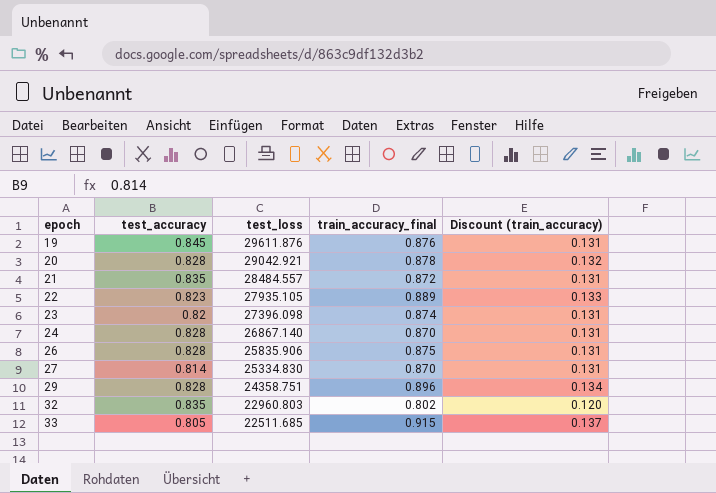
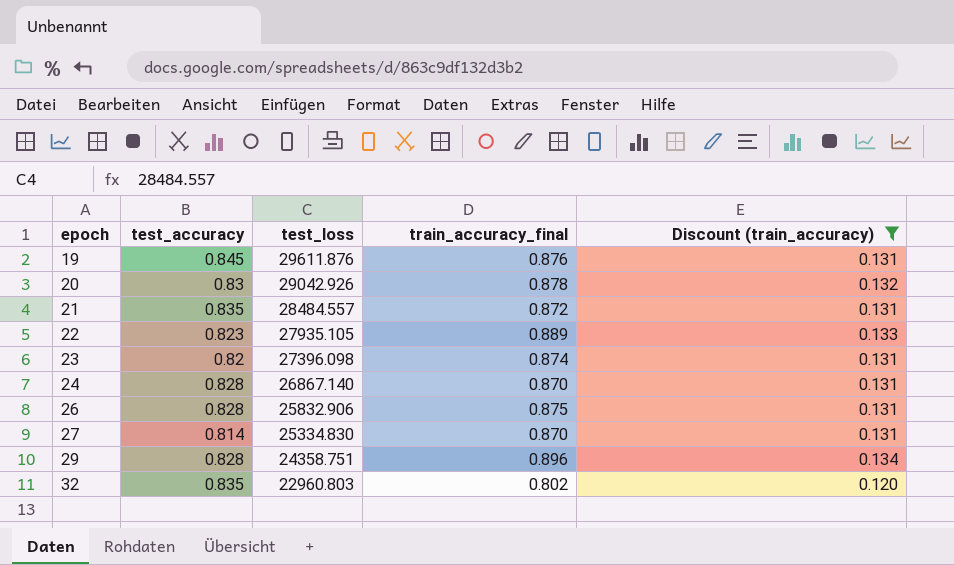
filter: none -> Discount (train_accuracy) != 0.137
20 | test_accuracy: 0.828 -> 0.83
20 | test_loss: 29042.921 -> 29042.926
26 | test_loss: 25835.906 -> 25832.906

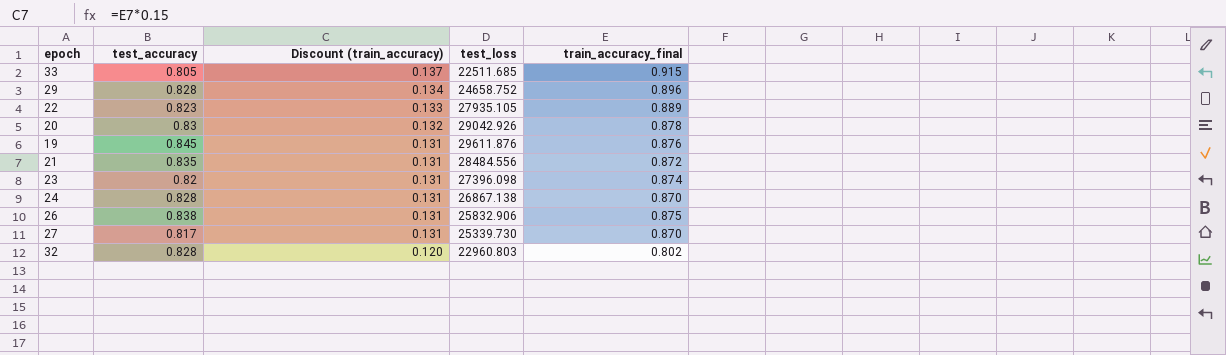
filter: Discount (train_accuracy) != 0.137 -> none
row order: epoch ascending -> Discount (train_accuracy) descending
column Discount (train_accuracy) | position: 5 -> 3
29 | test_loss: 24358.751 -> 24658.752
21 | test_loss: 28484.557 -> 28484.556
24 | test_loss: 26867.140 -> 26867.138
26 | test_accuracy: 0.828 -> 0.838
27 | test_accuracy: 0.814 -> 0.817
27 | test_loss: 25334.830 -> 25339.730
32 | test_accuracy: 0.835 -> 0.828

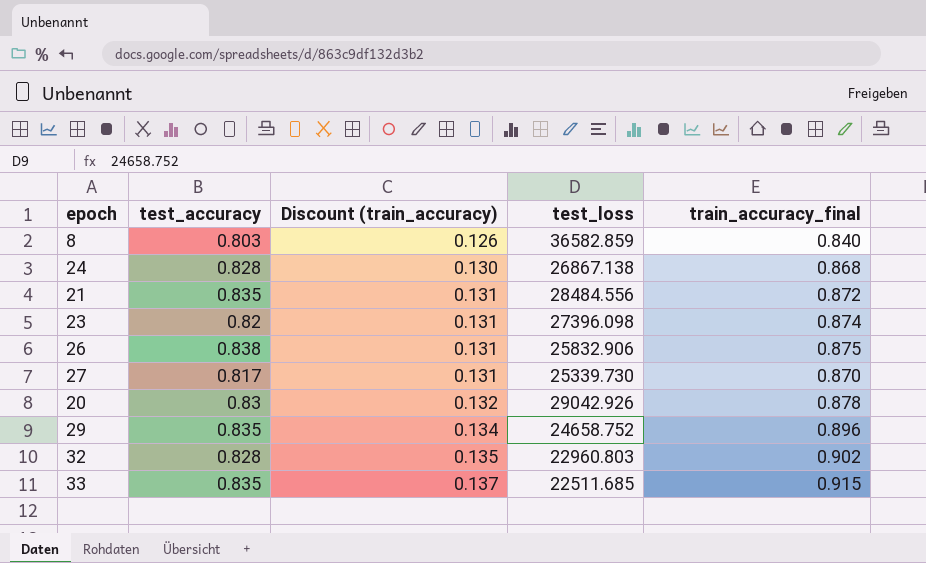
row order: Discount (train_accuracy) descending -> Discount (train_accuracy) ascending
row 22: 0.823 | 0.133 | 27935.105 | 0.889 -> none
row 19: 0.845 | 0.131 | 29611.876 | 0.876 -> none
row 8: none -> 0.803 | 0.126 | 36582.859 | 0.840
24 | Discount (train_accuracy): 0.131 -> 0.130
24 | train_accuracy_final: 0.870 -> 0.868
29 | test_accuracy: 0.828 -> 0.835
32 | Discount (train_accuracy): 0.120 -> 0.135
32 | train_accuracy_final: 0.802 -> 0.902
33 | test_accuracy: 0.805 -> 0.835

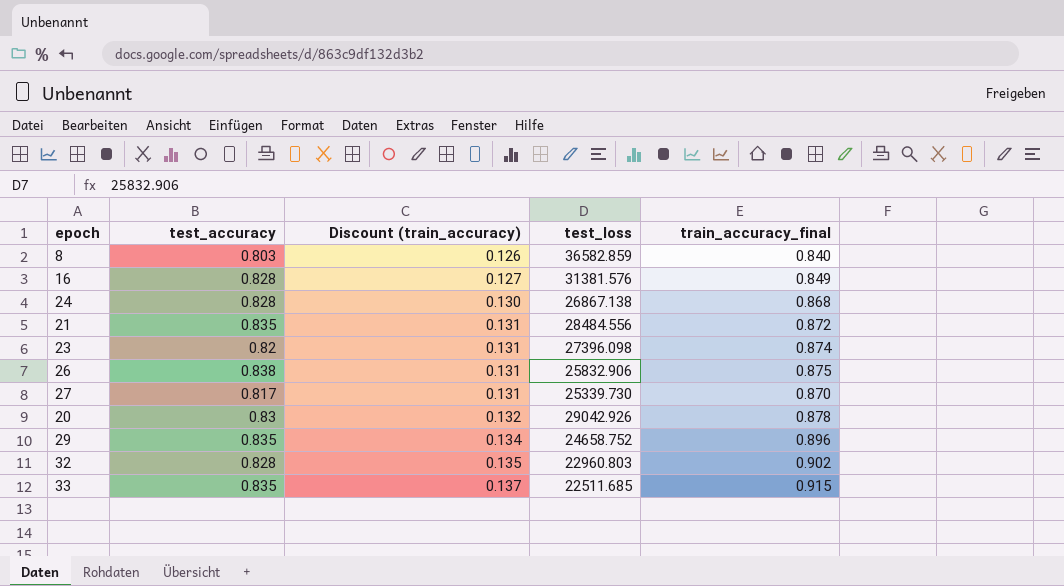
row 16: none -> 0.828 | 0.127 | 31381.576 | 0.849

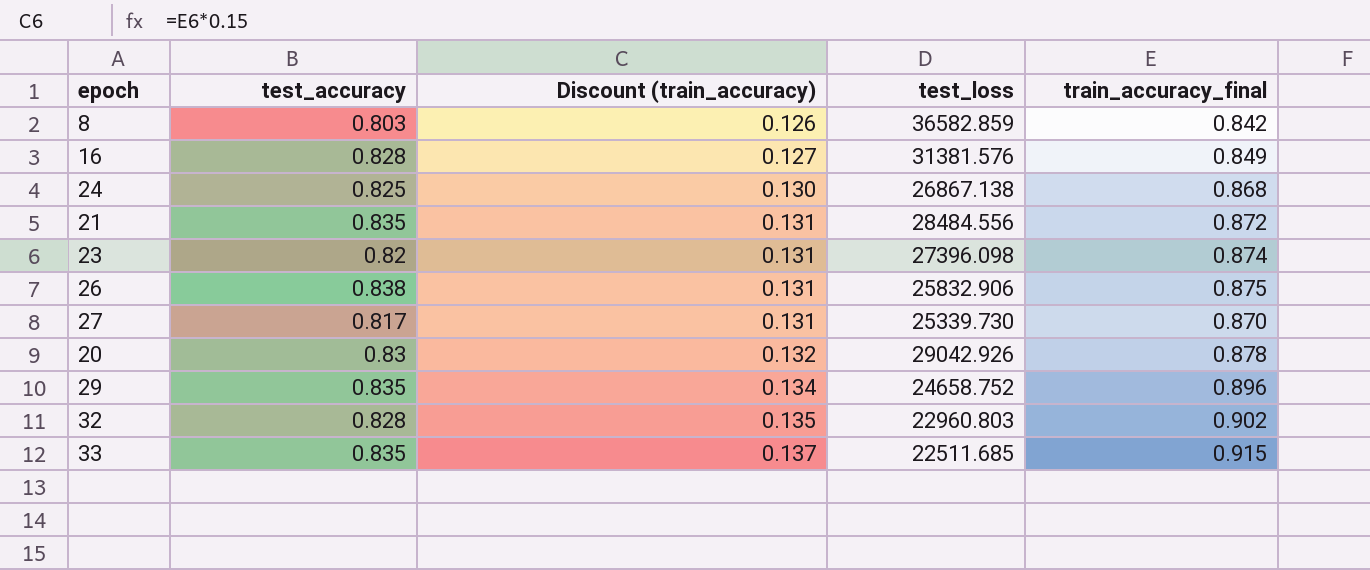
8 | train_accuracy_final: 0.840 -> 0.842
24 | test_accuracy: 0.828 -> 0.825

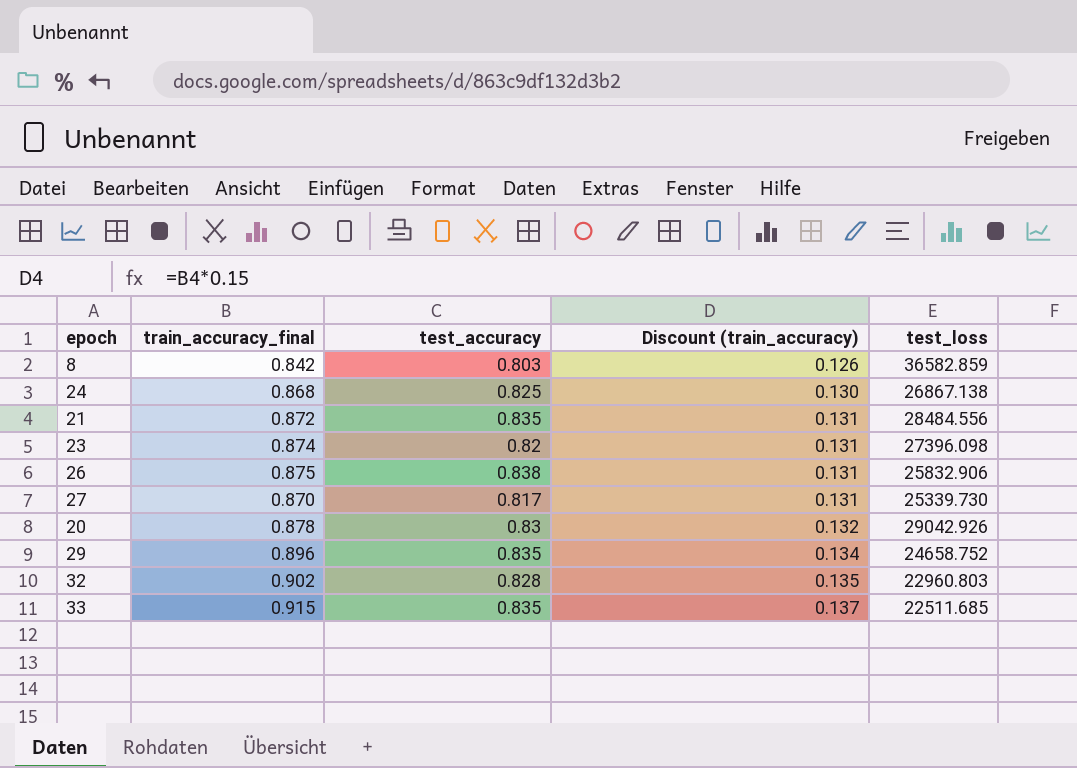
column train_accuracy_final | position: 5 -> 2
row 16: 0.828 | 0.127 | 31381.576 | 0.849 -> none

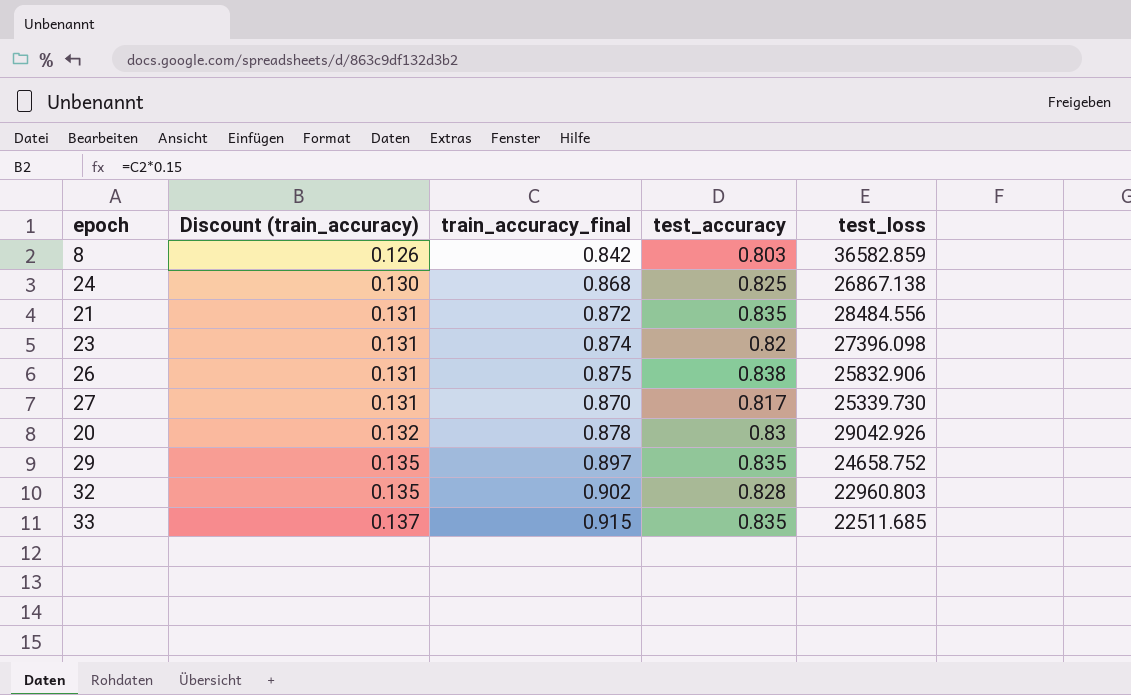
column Discount (train_accuracy) | position: 4 -> 2
29 | Discount (train_accuracy): 0.134 -> 0.135
29 | train_accuracy_final: 0.896 -> 0.897

